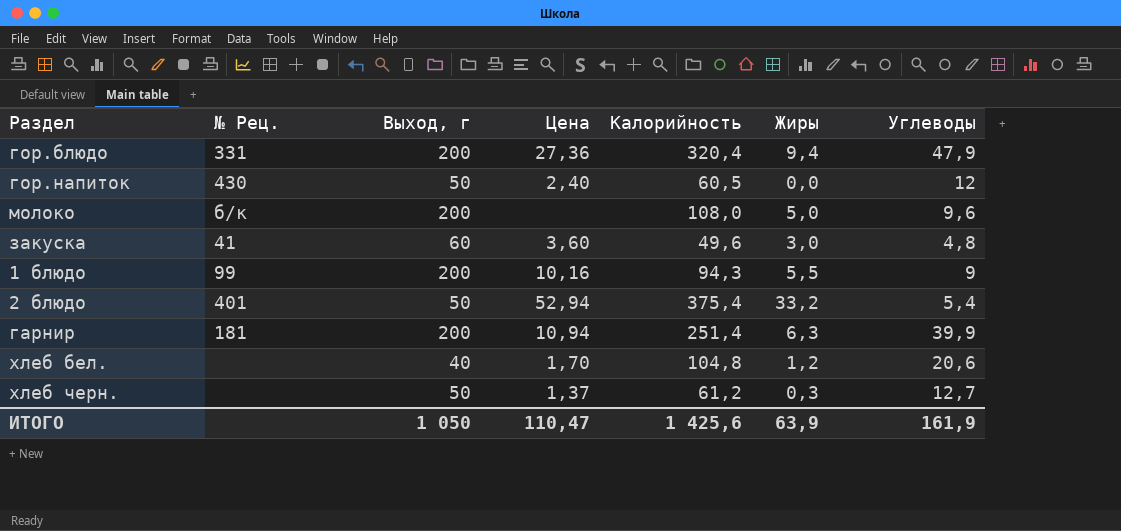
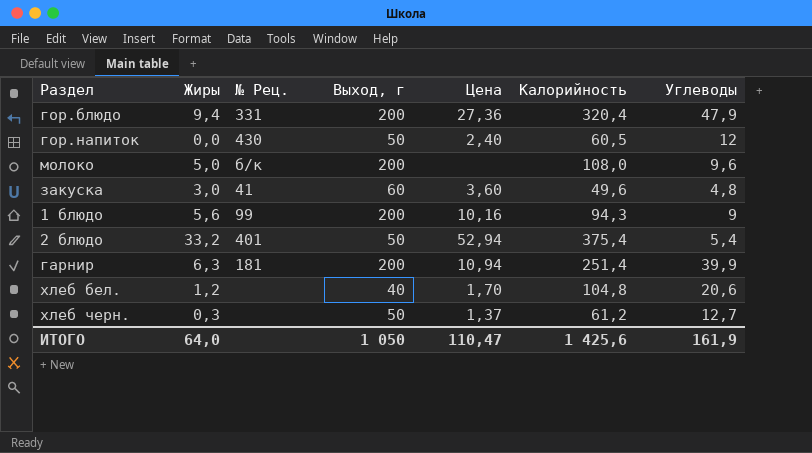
column Жиры | position: 6 -> 2
1 блюдо | Жиры: 5,5 -> 5,6
ИТОГО | Жиры: 63,9 -> 64,0

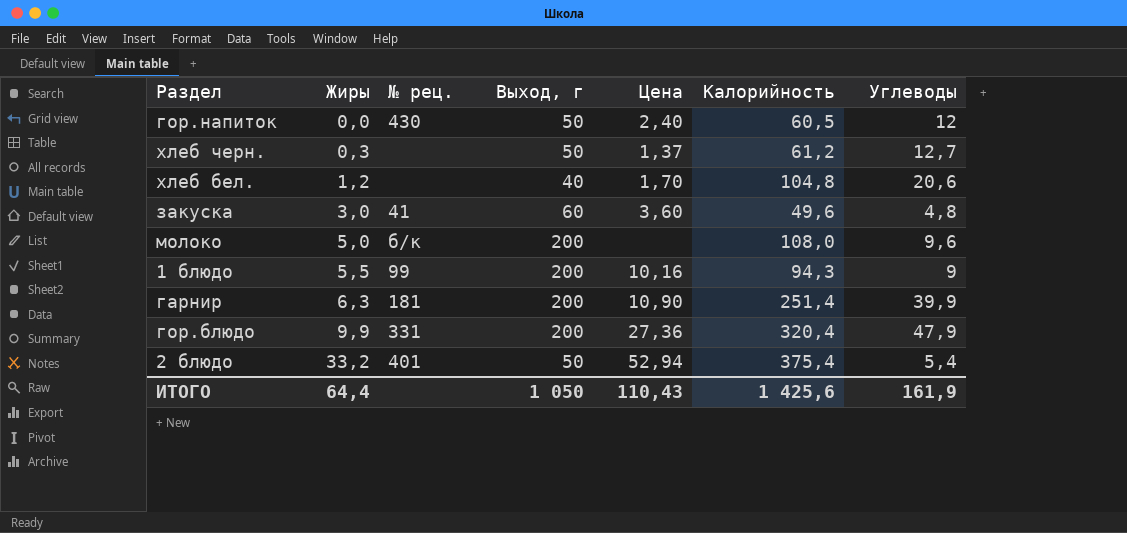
row order: none -> Жиры ascending
column name: № Рец. -> № рец.
1 блюдо | Жиры: 5,6 -> 5,5
гарнир | Цена: 10,94 -> 10,90
гор.блюдо | Жиры: 9,4 -> 9,9
ИТОГО | Жиры: 64,0 -> 64,4
ИТОГО | Цена: 110,47 -> 110,43

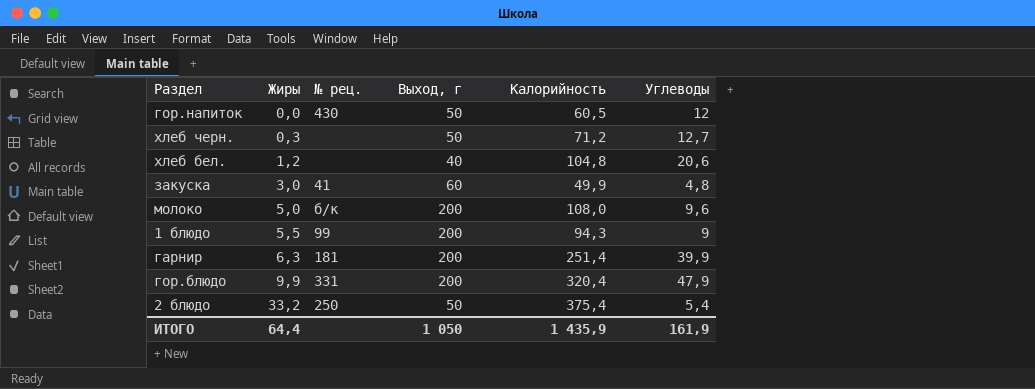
column Цена | position: 5 -> none
хлеб черн. | Калорийность: 61,2 -> 71,2
закуска | Калорийность: 49,6 -> 49,9
2 блюдо | № рец.: 401 -> 250
ИТОГО | Калорийность: 1 425,6 -> 1 435,9

